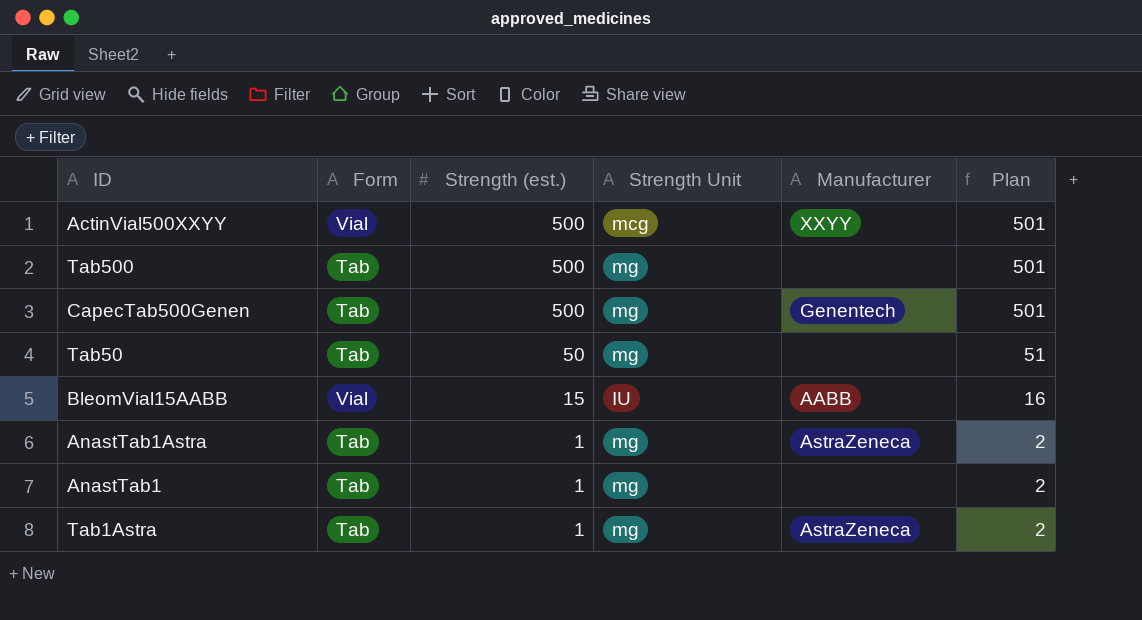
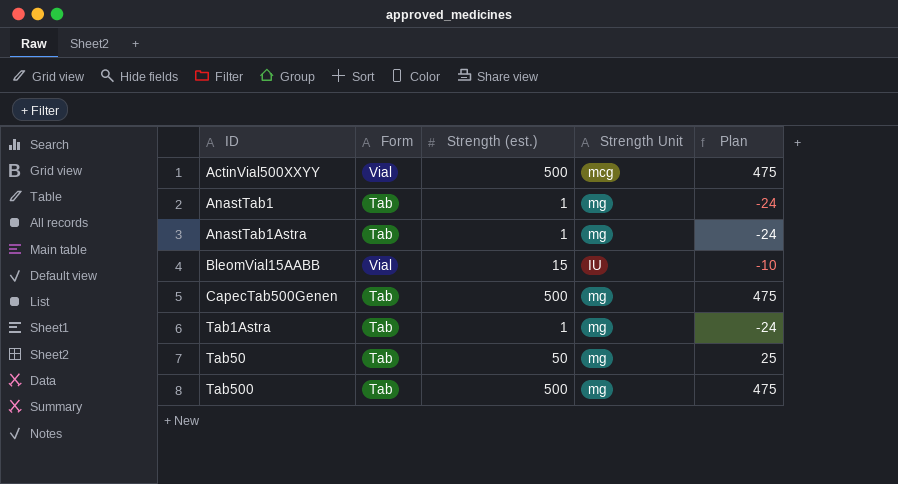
row order: Strength (est.) descending -> ID ascending
column Manufacturer | position: 5 -> none
column Plan | formula: [Strength (est.)] + 1 -> [Strength (est.)] - 25

